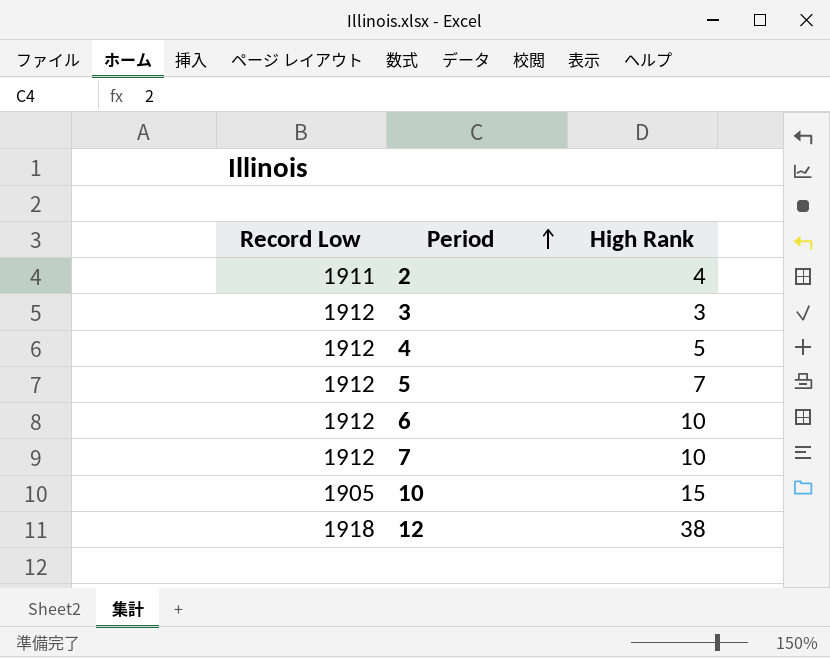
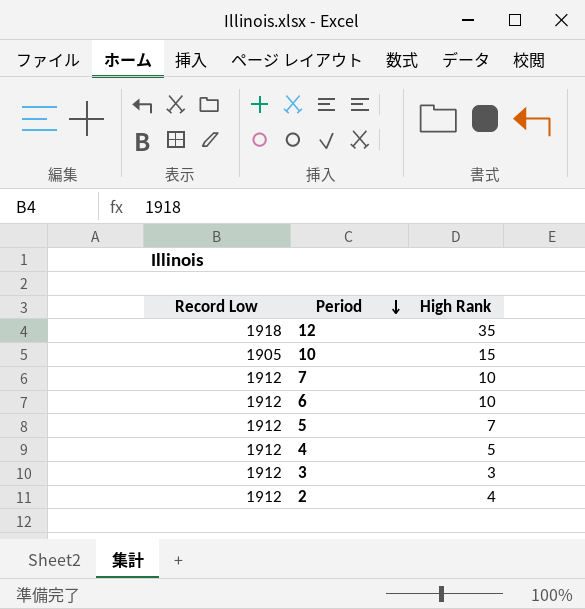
row order: Period ascending -> Period descending
12 | High Rank: 38 -> 35
2 | Record Low: 1911 -> 1912

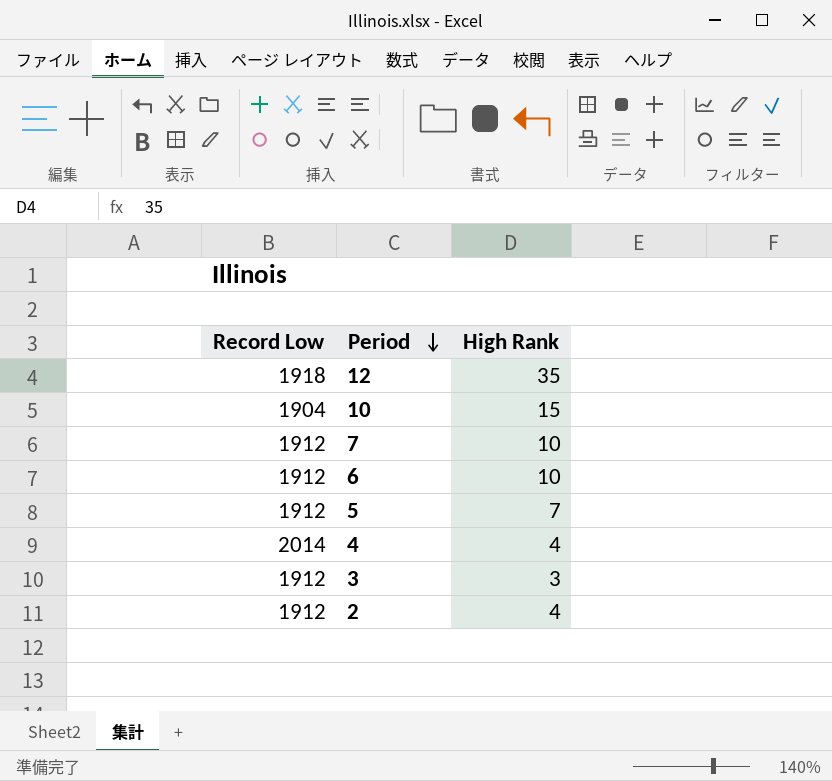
10 | Record Low: 1905 -> 1904
4 | Record Low: 1912 -> 2014
4 | High Rank: 5 -> 4

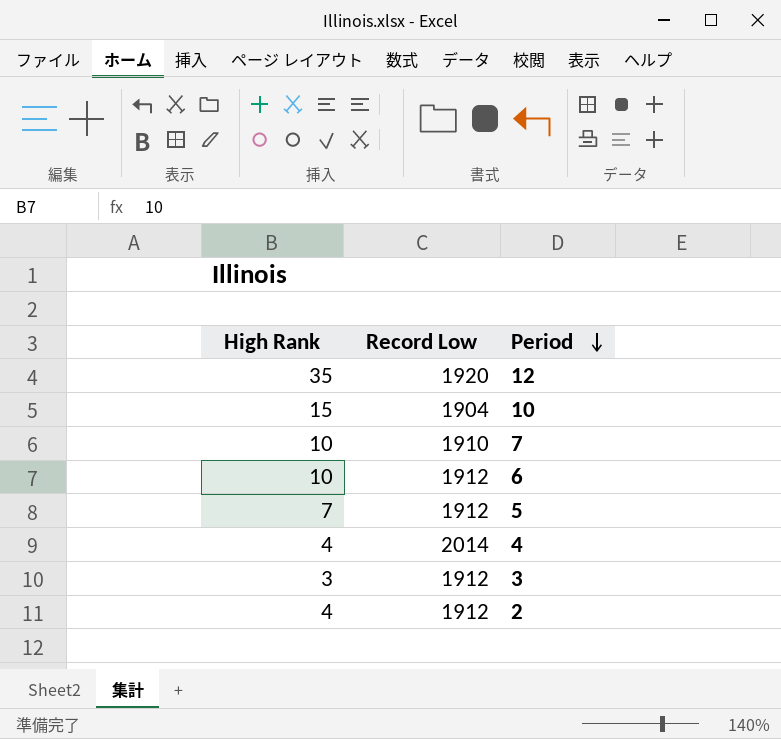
column High Rank | position: 3 -> 1
12 | Record Low: 1918 -> 1920
7 | Record Low: 1912 -> 1910

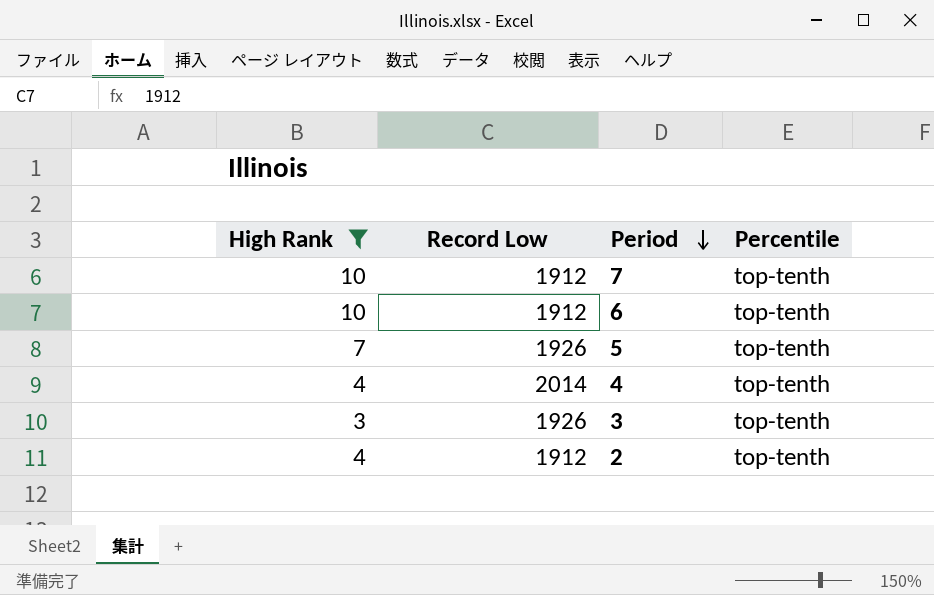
filter: none -> High Rank <= 10
column Percentile | position: none -> 4
7 | Record Low: 1910 -> 1912
5 | Record Low: 1912 -> 1926
3 | Record Low: 1912 -> 1926

